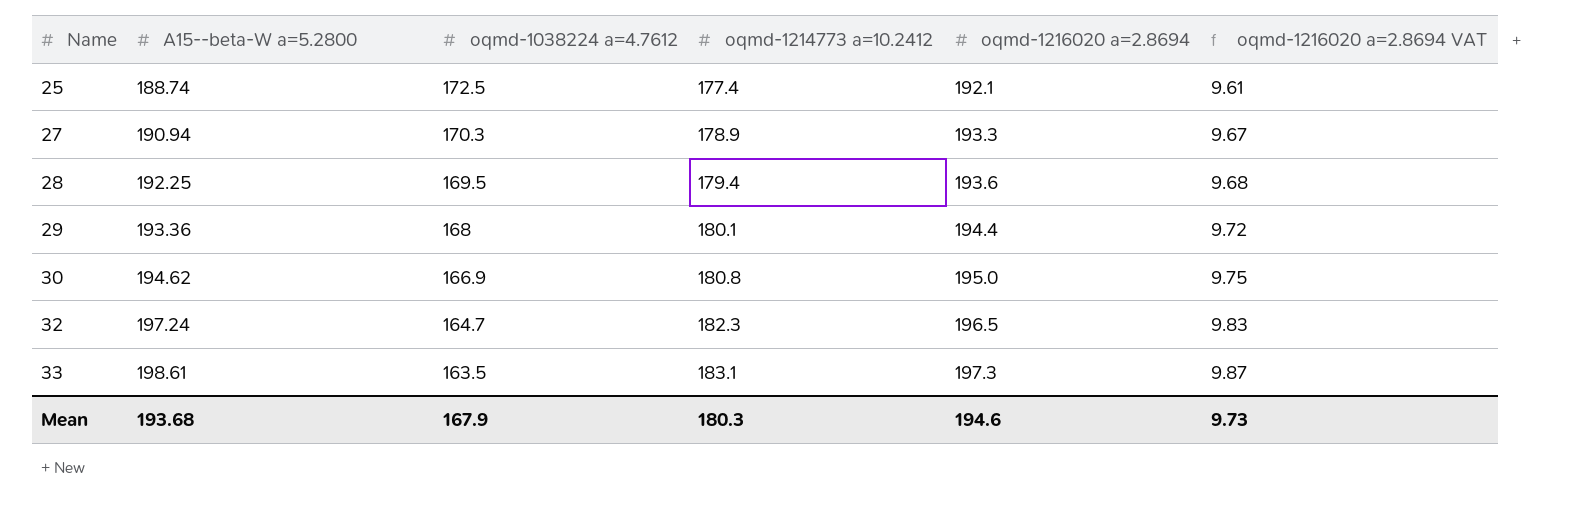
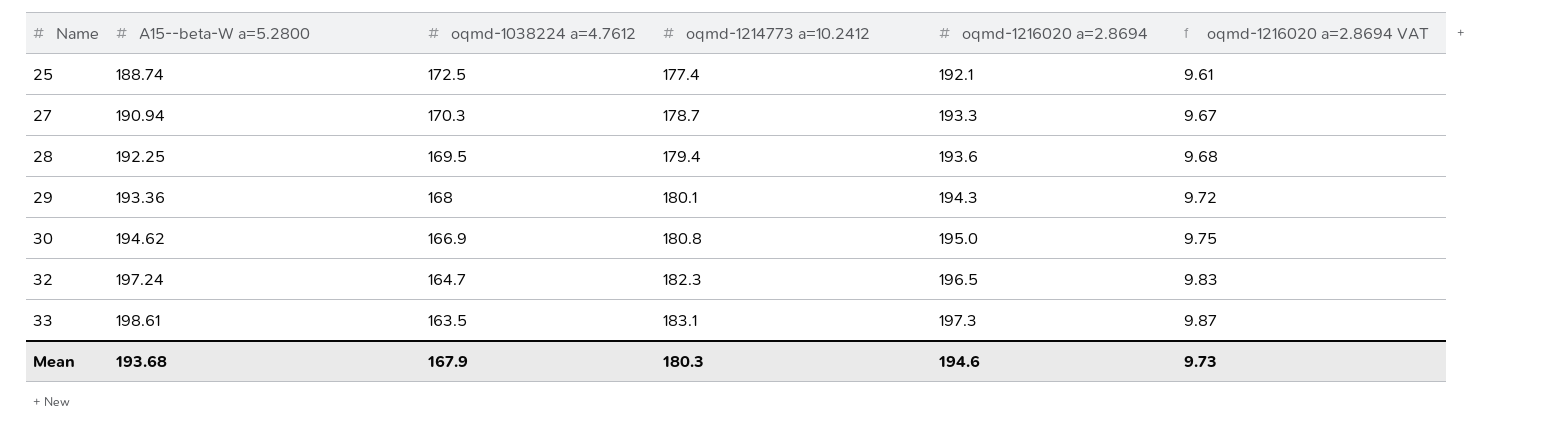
27 | oqmd-1214773 a=10.2412: 178.9 -> 178.7
29 | oqmd-1216020 a=2.8694: 194.4 -> 194.3

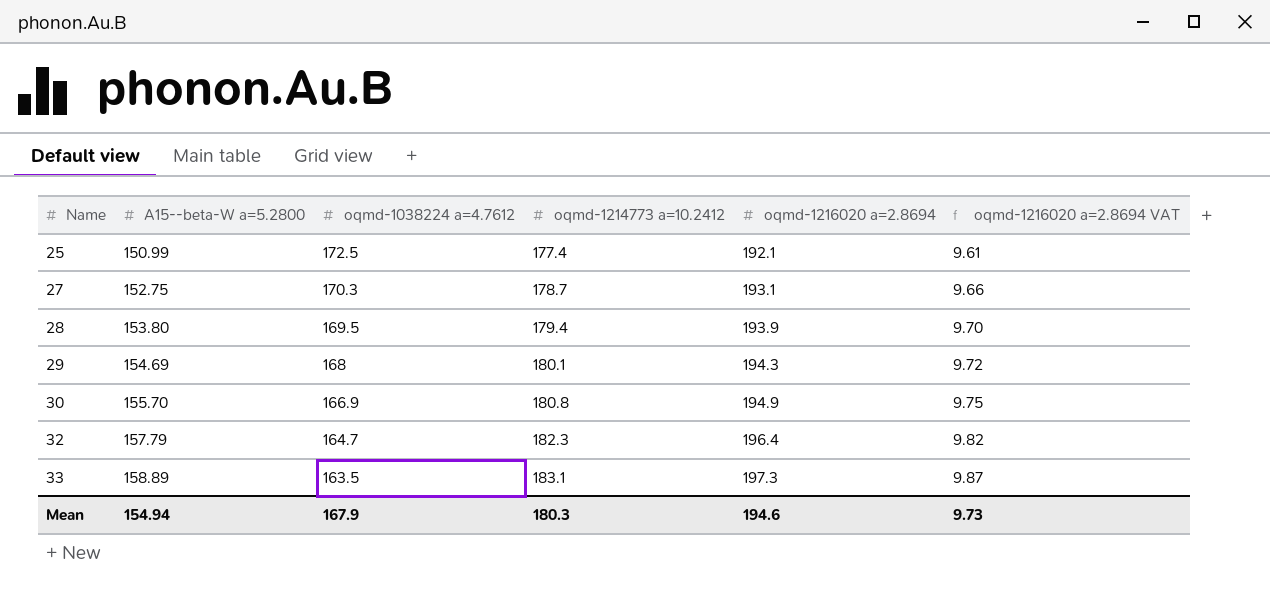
25 | A15--beta-W a=5.2800: 188.74 -> 150.99
27 | A15--beta-W a=5.2800: 190.94 -> 152.75
27 | oqmd-1216020 a=2.8694: 193.3 -> 193.1
27 | oqmd-1216020 a=2.8694 VAT: 9.67 -> 9.66
28 | A15--beta-W a=5.2800: 192.25 -> 153.80
28 | oqmd-1216020 a=2.8694: 193.6 -> 193.9
28 | oqmd-1216020 a=2.8694 VAT: 9.68 -> 9.70
29 | A15--beta-W a=5.2800: 193.36 -> 154.69
30 | A15--beta-W a=5.2800: 194.62 -> 155.70
30 | oqmd-1216020 a=2.8694: 195.0 -> 194.9
32 | A15--beta-W a=5.2800: 197.24 -> 157.79
32 | oqmd-1216020 a=2.8694: 196.5 -> 196.4
32 | oqmd-1216020 a=2.8694 VAT: 9.83 -> 9.82
33 | A15--beta-W a=5.2800: 198.61 -> 158.89
Mean | A15--beta-W a=5.2800: 193.68 -> 154.94

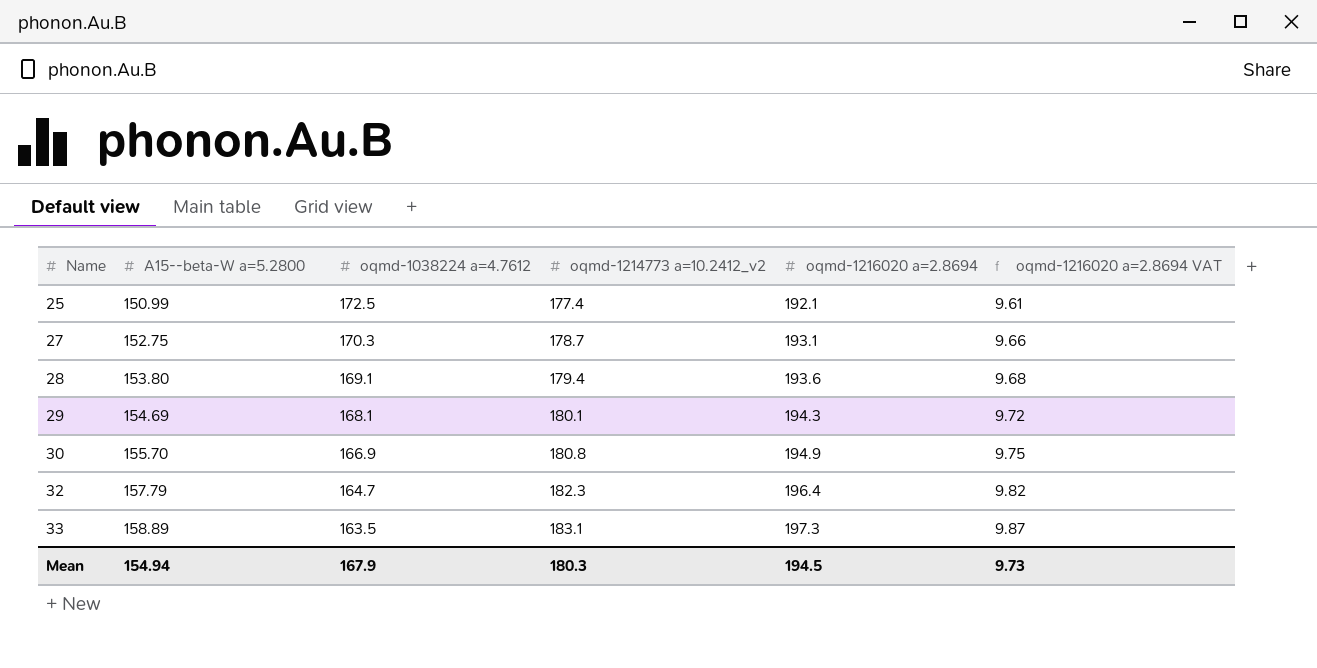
column name: oqmd-1214773 a=10.2412 -> oqmd-1214773 a=10.2412_v2
28 | oqmd-1038224 a=4.7612: 169.5 -> 169.1
28 | oqmd-1216020 a=2.8694: 193.9 -> 193.6
28 | oqmd-1216020 a=2.8694 VAT: 9.70 -> 9.68
29 | oqmd-1038224 a=4.7612: 168 -> 168.1
Mean | oqmd-1216020 a=2.8694: 194.6 -> 194.5

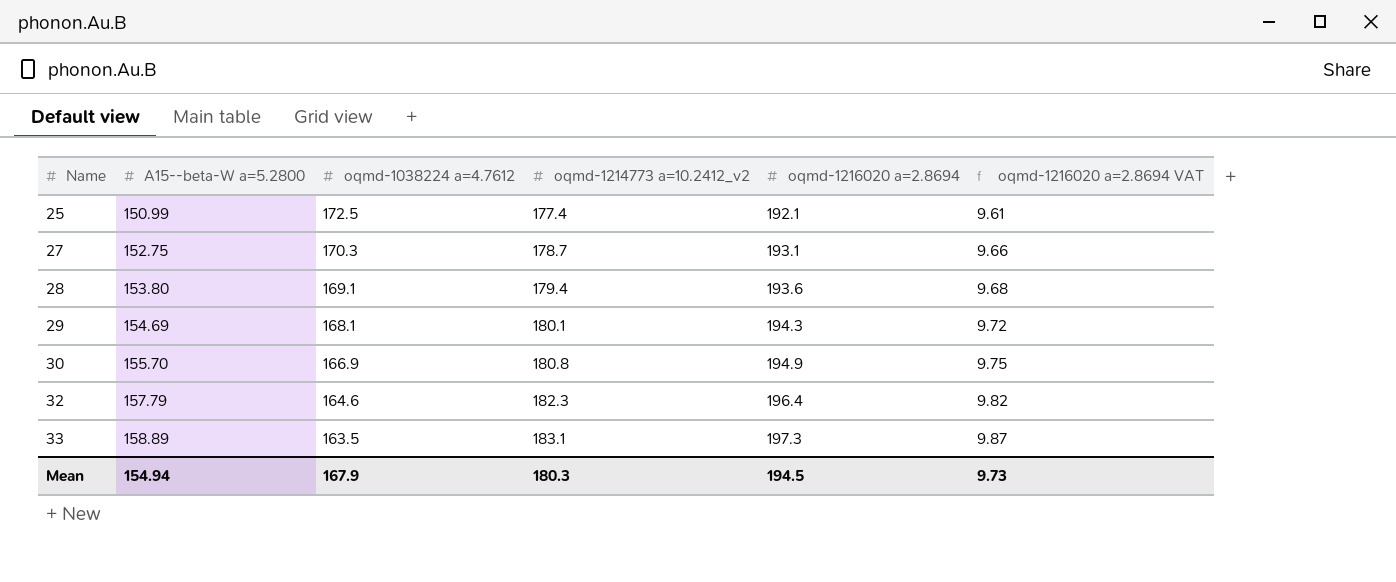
32 | oqmd-1038224 a=4.7612: 164.7 -> 164.6

